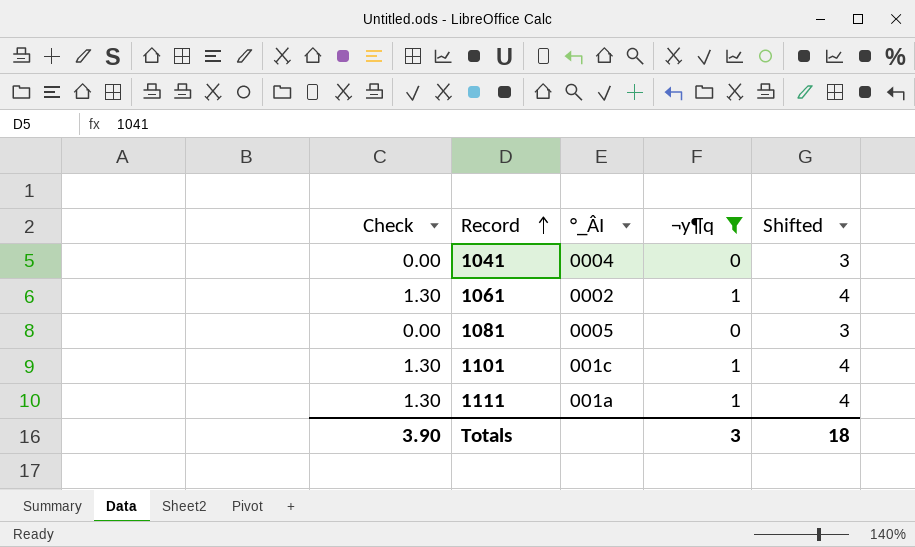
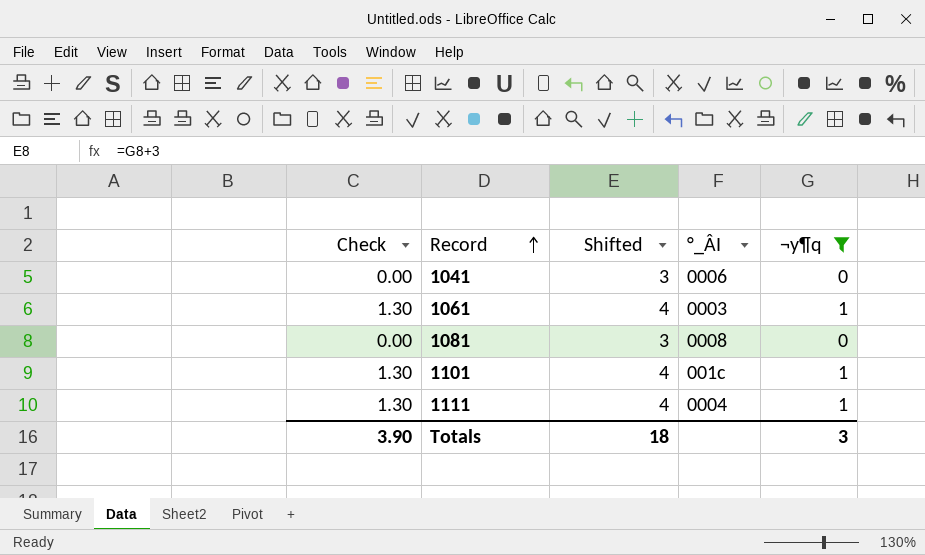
column Shifted | position: 5 -> 3
1041 | °_ÂI: 0004 -> 0006
1061 | °_ÂI: 0002 -> 0003
1081 | °_ÂI: 0005 -> 0008
1111 | °_ÂI: 001a -> 0004

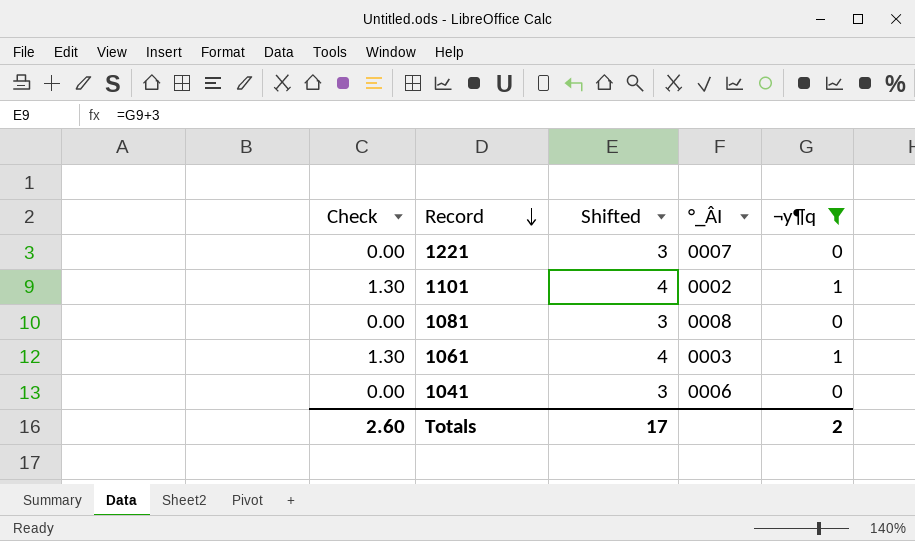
row order: Record ascending -> Record descending
row 1111: 1.30 | 4 | 0004 | 1 -> none
row 1221: none -> 0.00 | 3 | 0007 | 0
1101 | °_ÂI: 001c -> 0002
Totals | Check: 3.90 -> 2.60
Totals | Shifted: 18 -> 17
Totals | ¬y¶q: 3 -> 2

